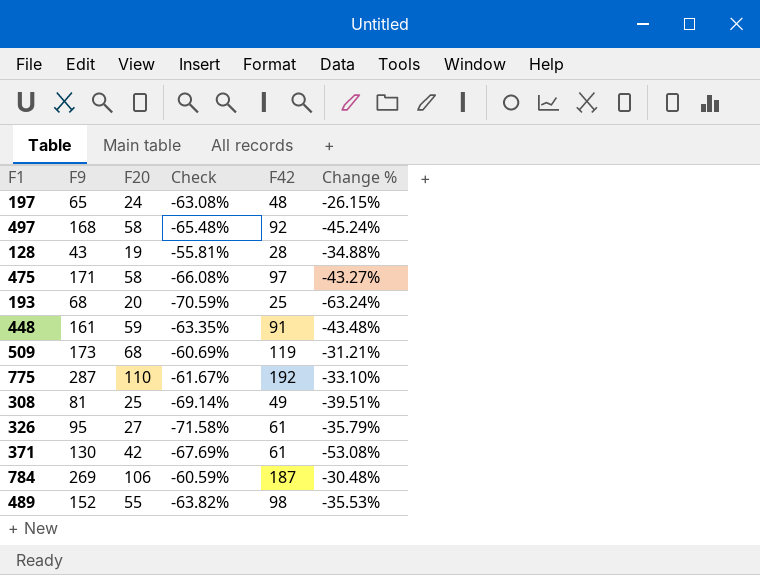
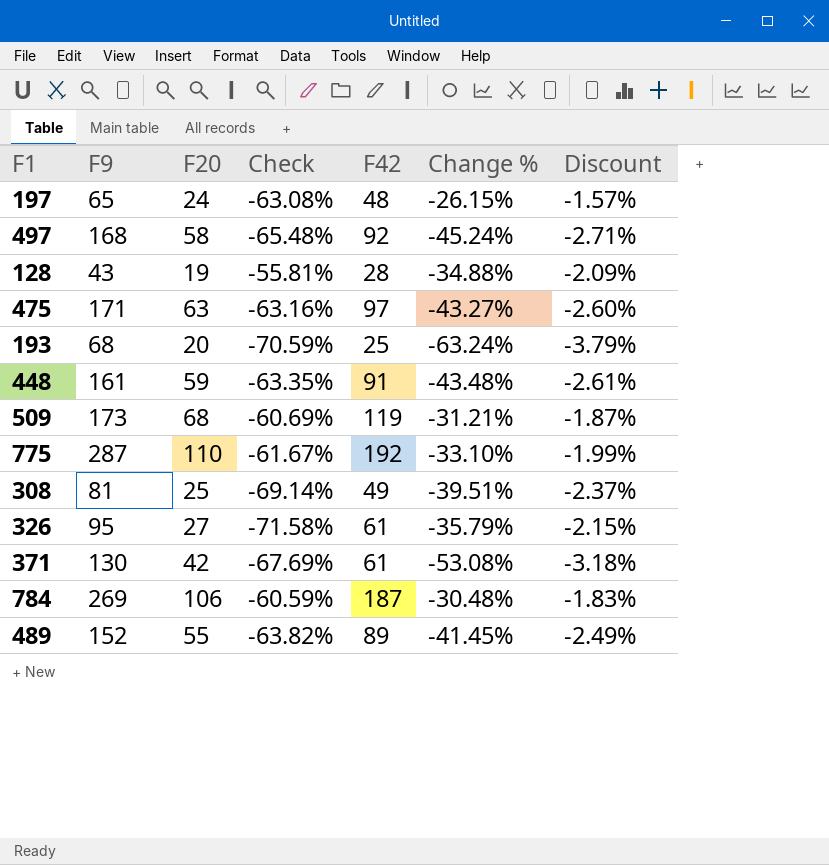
column Discount | formula: none -> [Change %] * 0.06
475 | F20: 58 -> 63
475 | Check: -66.08% -> -63.16%
489 | F42: 98 -> 89
489 | Change %: -35.53% -> -41.45%

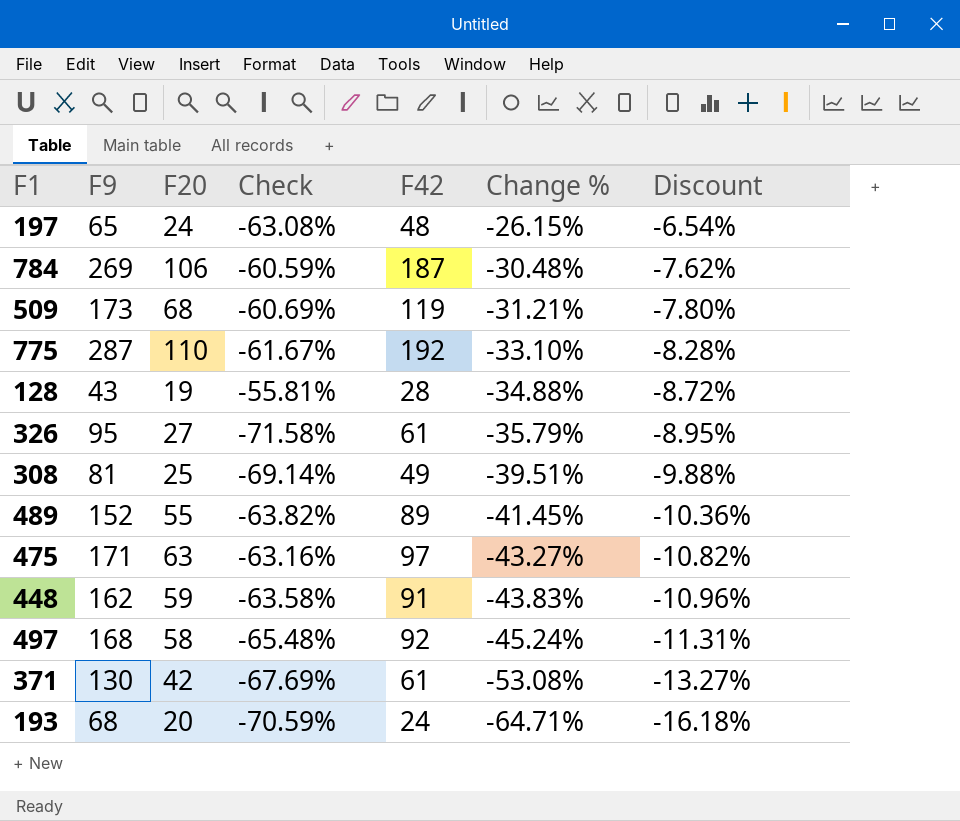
row order: none -> Change % descending
column Discount | formula: [Change %] * 0.06 -> [Change %] * 0.25
448 | F9: 161 -> 162
448 | Check: -63.35% -> -63.58%
448 | Change %: -43.48% -> -43.83%
193 | F42: 25 -> 24
193 | Change %: -63.24% -> -64.71%

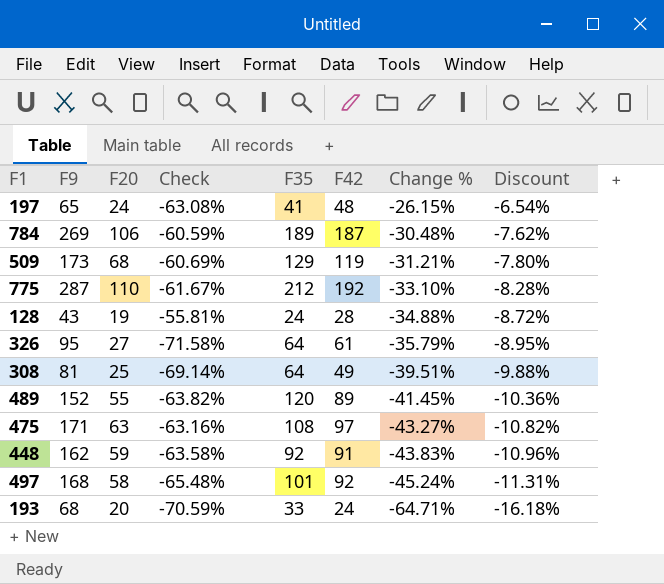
column F35 | position: none -> 5
row 371: 130 | 42 | -67.69% | 61 | -53.08% | -13.27% -> none

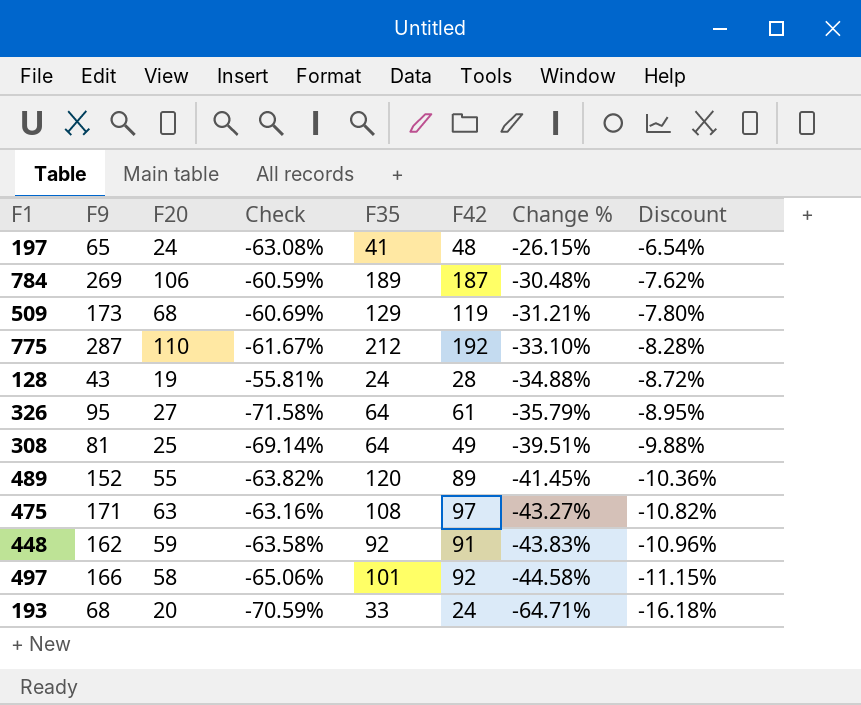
497 | F9: 168 -> 166
497 | Check: -65.48% -> -65.06%
497 | Change %: -45.24% -> -44.58%
497 | Discount: -11.31% -> -11.15%

